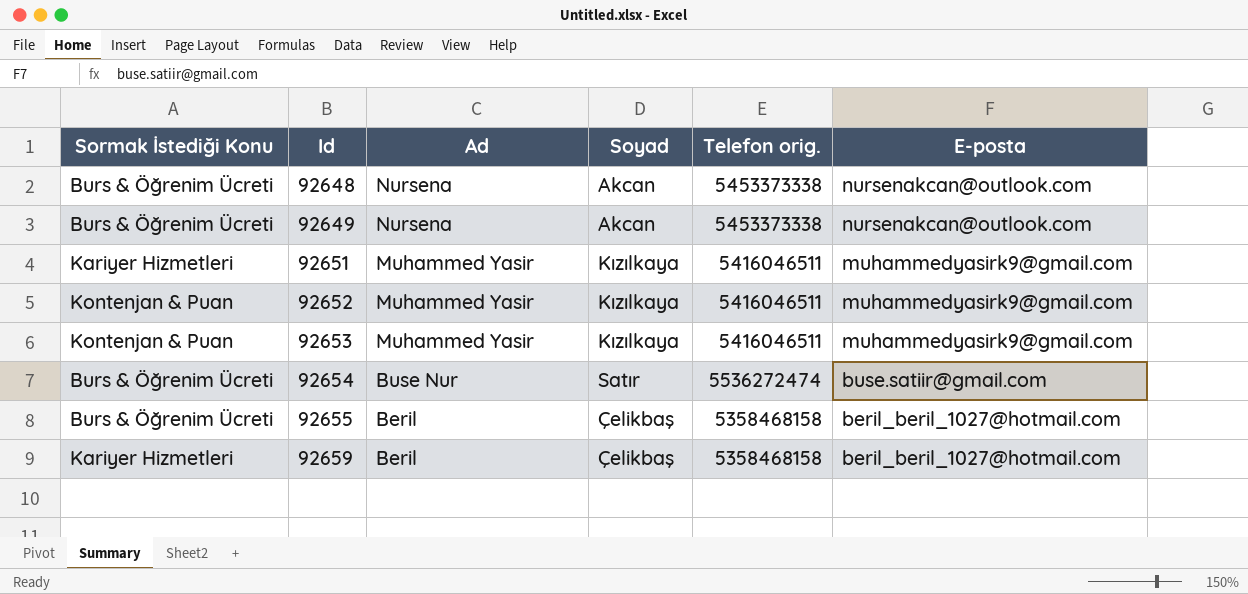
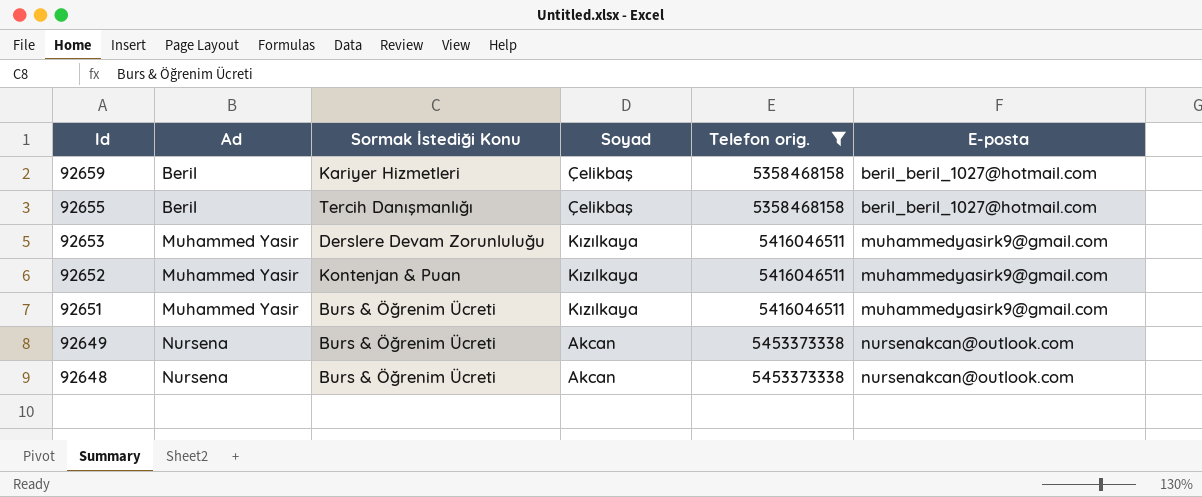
filter: none -> Telefon orig. != 5536272474
row order: Id ascending -> Id descending
column Sormak İstediği Konu | position: 1 -> 3
92655 | Sormak İstediği Konu: Burs & Öğrenim Ücreti -> Tercih Danışmanlığı
92653 | Sormak İstediği Konu: Kontenjan & Puan -> Derslere Devam Zorunluluğu
92651 | Sormak İstediği Konu: Kariyer Hizmetleri -> Burs & Öğrenim Ücreti

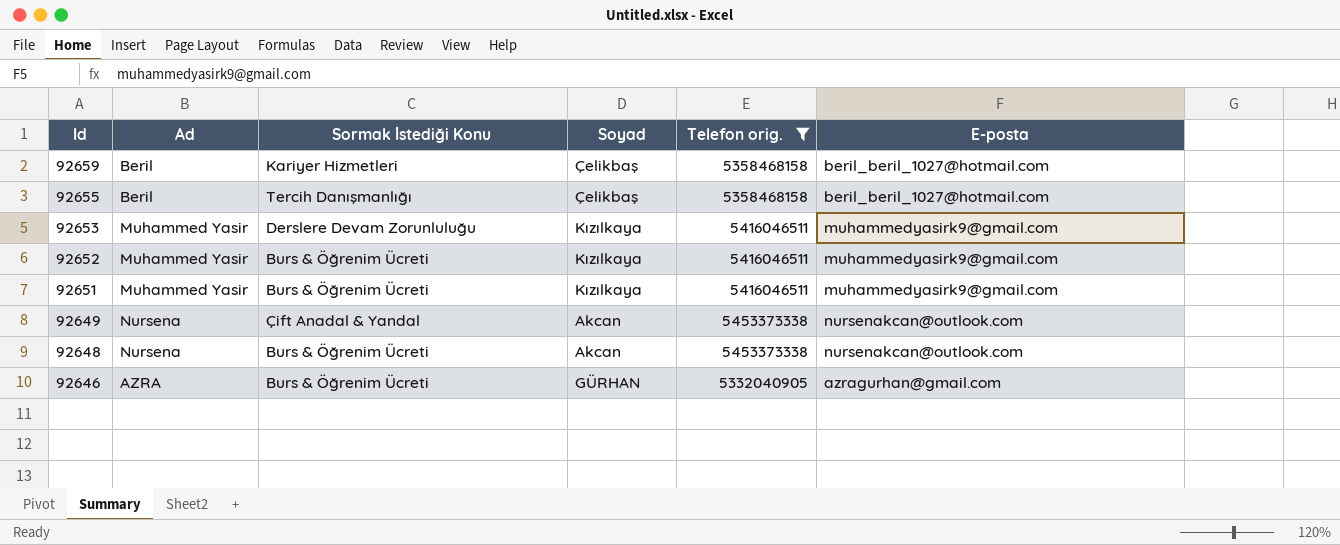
92652 | Sormak İstediği Konu: Kontenjan & Puan -> Burs & Öğrenim Ücreti
92649 | Sormak İstediği Konu: Burs & Öğrenim Ücreti -> Çift Anadal & Yandal
row 92646: none -> AZRA | Burs & Öğrenim Ücreti | GÜRHAN | 5332040905 | azragurhan@gmail.com

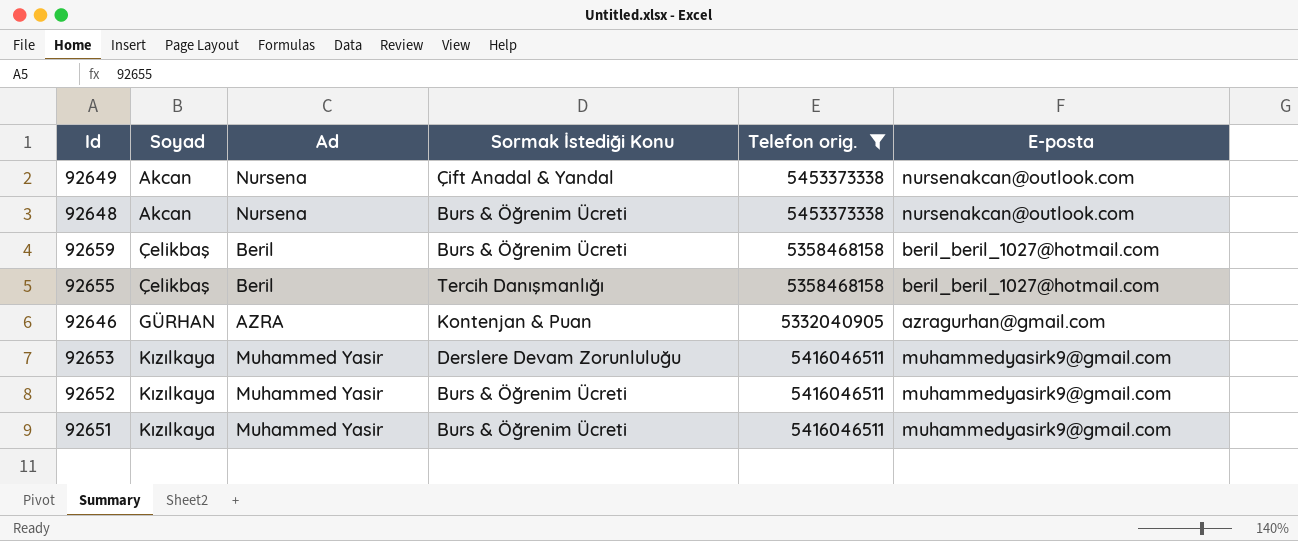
row order: Id descending -> Soyad ascending
column Soyad | position: 4 -> 2
92659 | Sormak İstediği Konu: Kariyer Hizmetleri -> Burs & Öğrenim Ücreti
92646 | Sormak İstediği Konu: Burs & Öğrenim Ücreti -> Kontenjan & Puan

